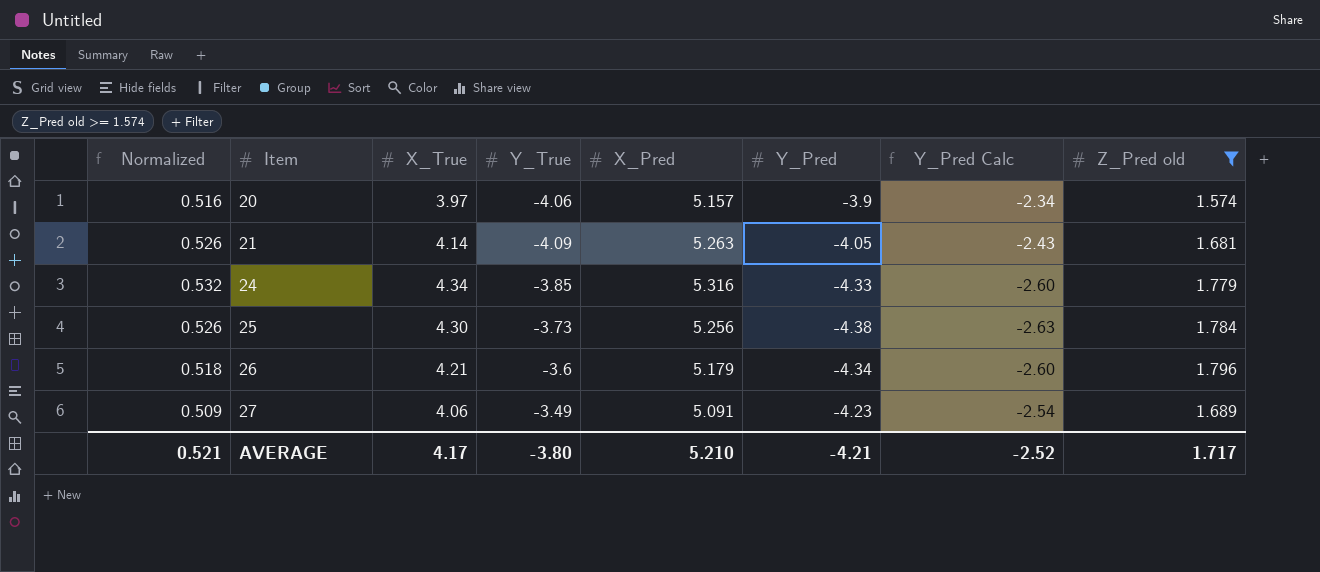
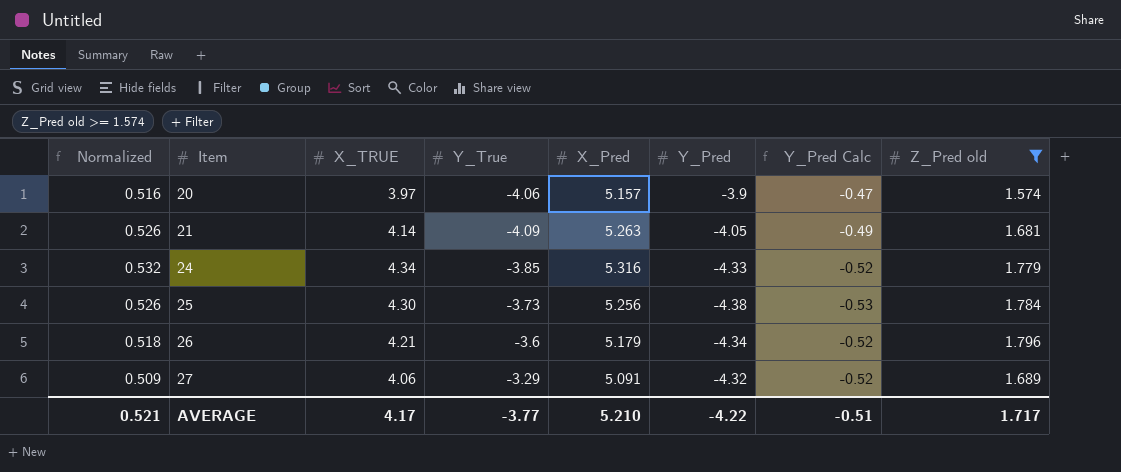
column name: X_True -> X_TRUE
column Y_Pred Calc | formula: [Y_Pred] * 0.6 -> [Y_Pred] * 0.12
27 | Y_True: -3.49 -> -3.29
27 | Y_Pred: -4.23 -> -4.32
AVERAGE | Y_True: -3.80 -> -3.77
AVERAGE | Y_Pred: -4.21 -> -4.22
AVERAGE | Y_Pred Calc: -2.52 -> -0.51

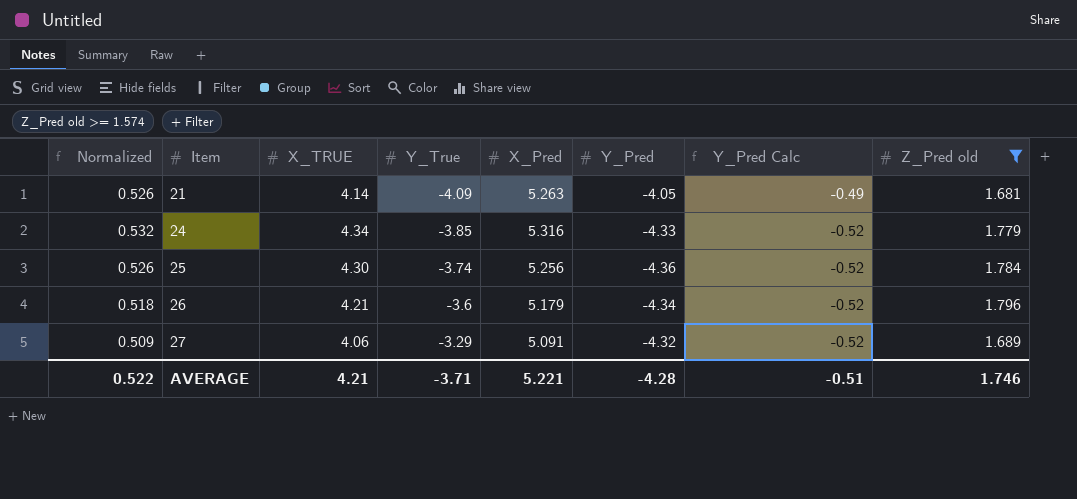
row 20: 0.516 | 3.97 | -4.06 | 5.157 | -3.9 | -0.47 | 1.574 -> none
25 | Y_True: -3.73 -> -3.74
25 | Y_Pred: -4.38 -> -4.36
25 | Y_Pred Calc: -0.53 -> -0.52
AVERAGE | Normalized: 0.521 -> 0.522
AVERAGE | X_TRUE: 4.17 -> 4.21
AVERAGE | Y_True: -3.77 -> -3.71
AVERAGE | X_Pred: 5.210 -> 5.221
AVERAGE | Y_Pred: -4.22 -> -4.28
AVERAGE | Z_Pred old: 1.717 -> 1.746

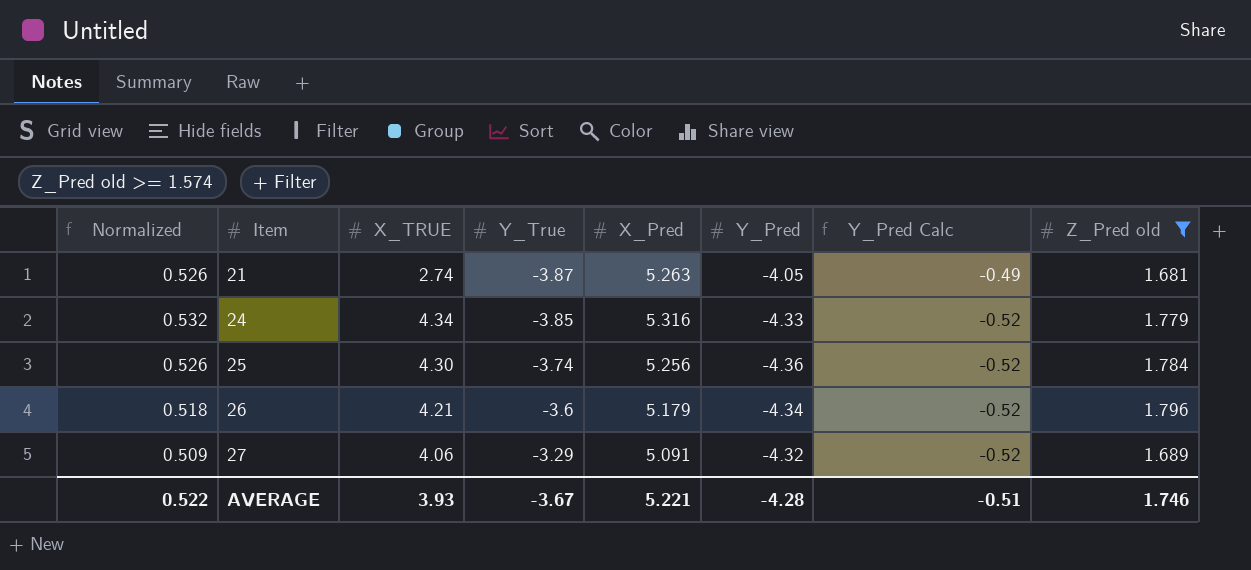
21 | X_TRUE: 4.14 -> 2.74
21 | Y_True: -4.09 -> -3.87
AVERAGE | X_TRUE: 4.21 -> 3.93
AVERAGE | Y_True: -3.71 -> -3.67

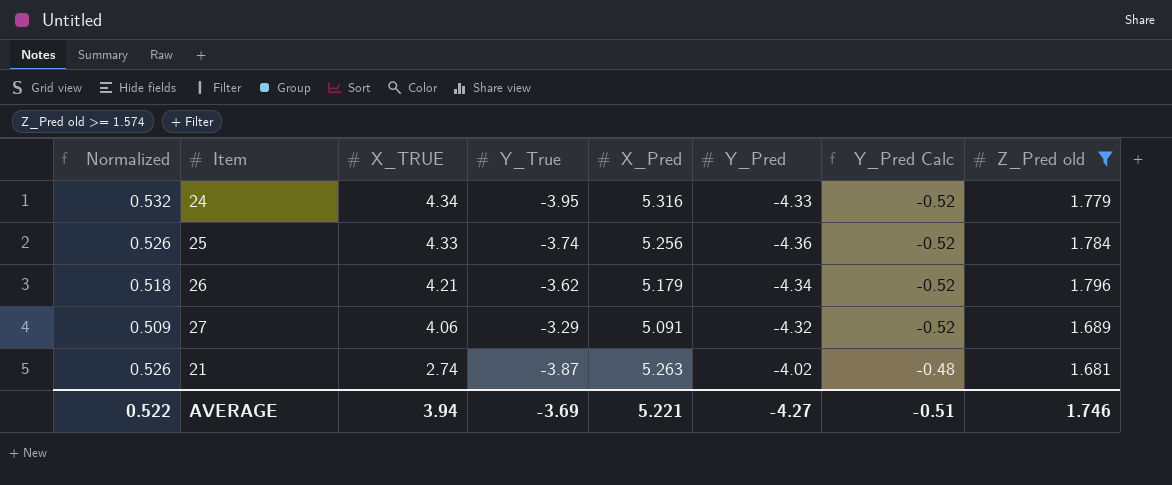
row order: Item ascending -> X_TRUE descending
24 | Y_True: -3.85 -> -3.95
25 | X_TRUE: 4.30 -> 4.33
26 | Y_True: -3.6 -> -3.62
21 | Y_Pred: -4.05 -> -4.02
21 | Y_Pred Calc: -0.49 -> -0.48
AVERAGE | X_TRUE: 3.93 -> 3.94
AVERAGE | Y_True: -3.67 -> -3.69
AVERAGE | Y_Pred: -4.28 -> -4.27

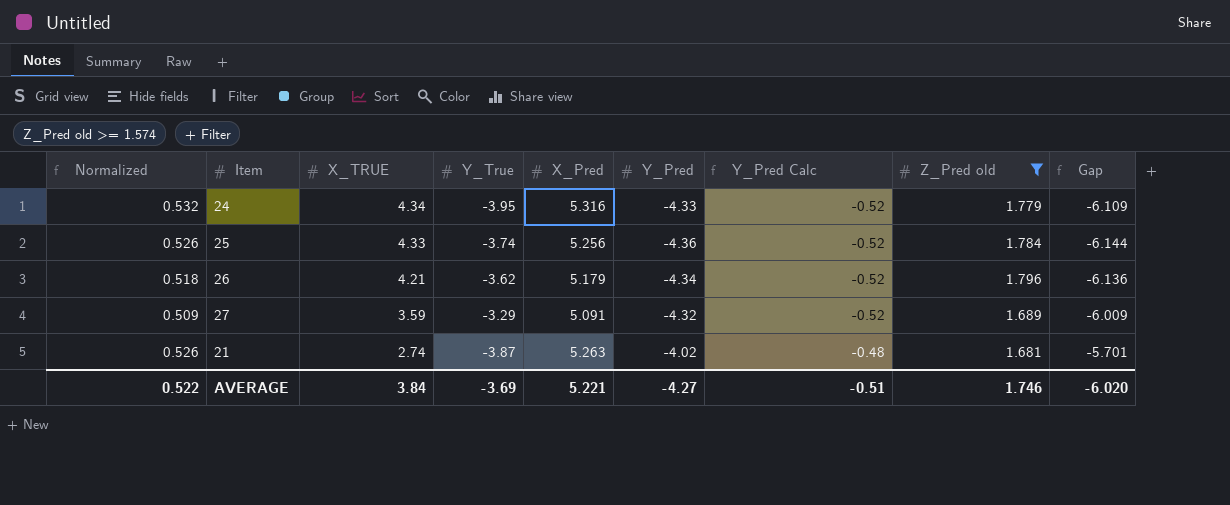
column Gap | formula: none -> [Y_Pred] - [Z_Pred old]
27 | X_TRUE: 4.06 -> 3.59
AVERAGE | X_TRUE: 3.94 -> 3.84

